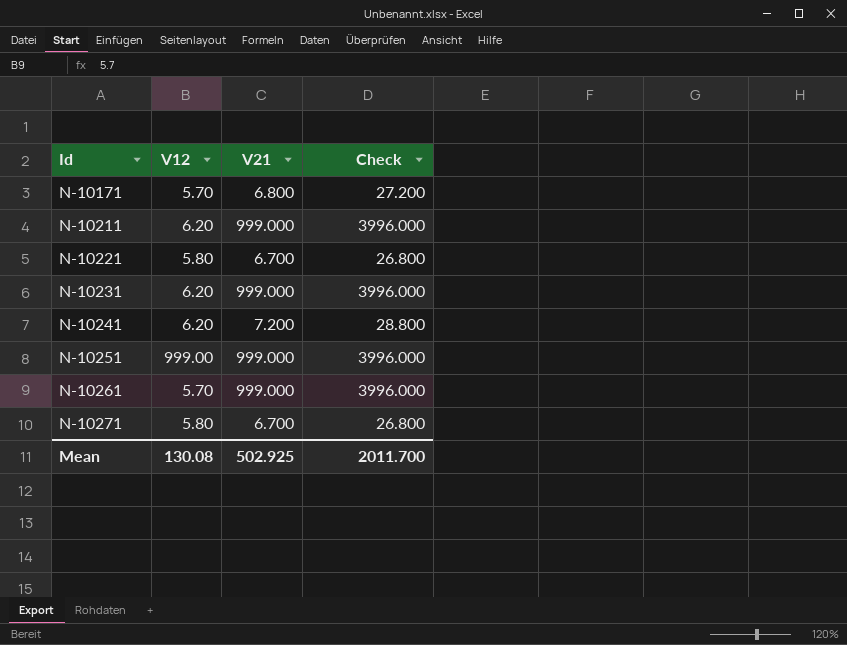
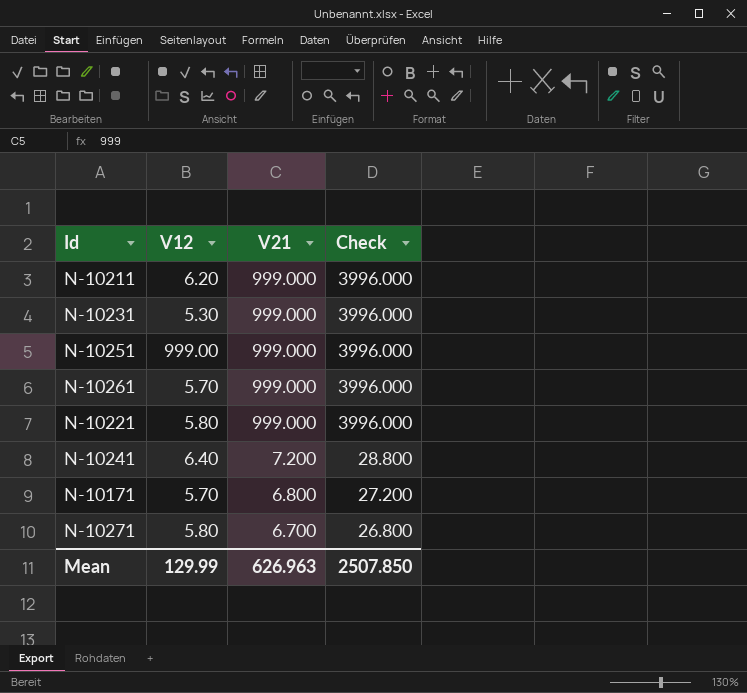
row order: Id ascending -> V21 descending
N-10231 | V12: 6.20 -> 5.30
N-10221 | V21: 6.700 -> 999.000
N-10221 | Check: 26.800 -> 3996.000
N-10241 | V12: 6.20 -> 6.40
Mean | V12: 130.08 -> 129.99
Mean | V21: 502.925 -> 626.963
Mean | Check: 2011.700 -> 2507.850

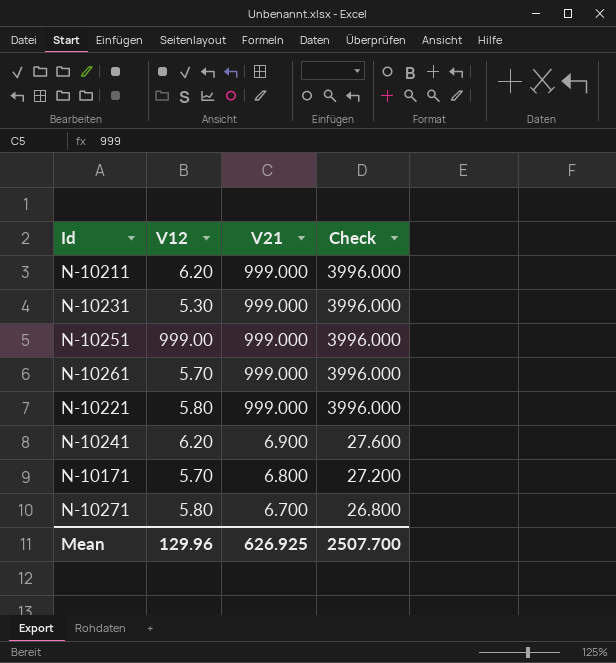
N-10241 | V12: 6.40 -> 6.20
N-10241 | V21: 7.200 -> 6.900
N-10241 | Check: 28.800 -> 27.600
Mean | V12: 129.99 -> 129.96
Mean | V21: 626.963 -> 626.925
Mean | Check: 2507.850 -> 2507.700

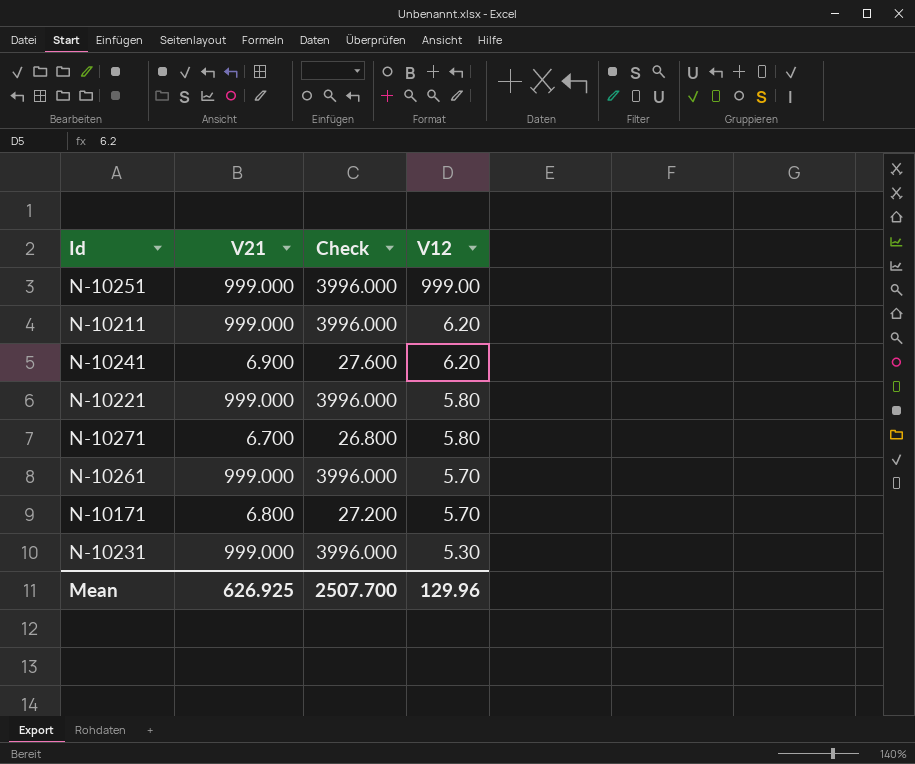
row order: V21 descending -> V12 descending
column V12 | position: 2 -> 4

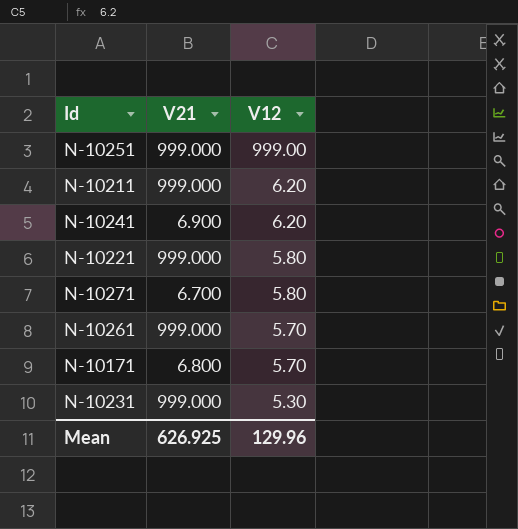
column Check | formula: [V21] * 4 -> none

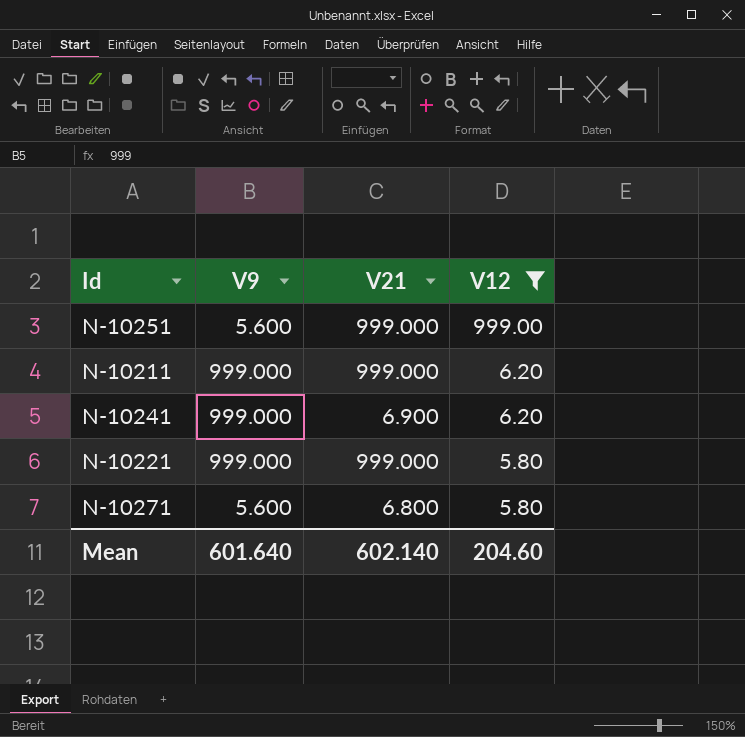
filter: none -> V12 >= 5.80
column V9 | position: none -> 2
N-10271 | V21: 6.700 -> 6.800
Mean | V21: 626.925 -> 602.140
Mean | V12: 129.96 -> 204.60

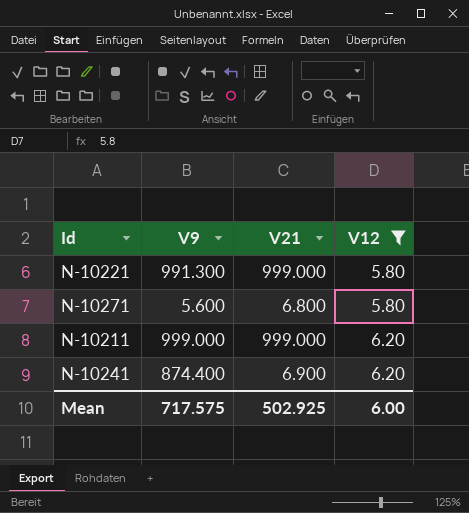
row order: V12 descending -> V12 ascending
row N-10251: 5.600 | 999.000 | 999.00 -> none
N-10221 | V9: 999.000 -> 991.300
N-10241 | V9: 999.000 -> 874.400
Mean | V9: 601.640 -> 717.575
Mean | V21: 602.140 -> 502.925
Mean | V12: 204.60 -> 6.00

